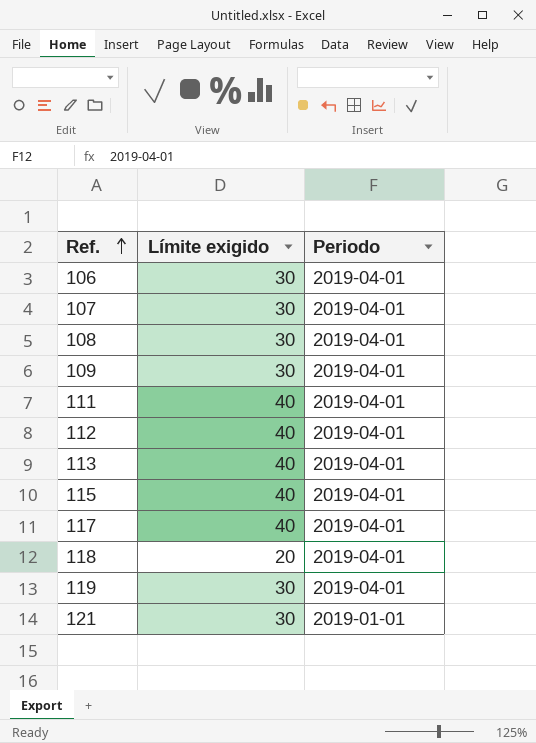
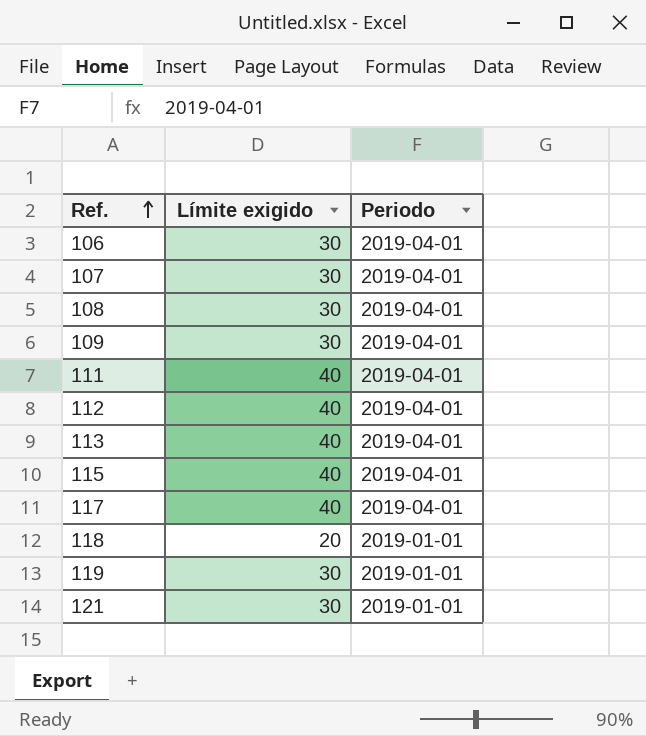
118 | Periodo: 2019-04-01 -> 2019-01-01
119 | Periodo: 2019-04-01 -> 2019-01-01

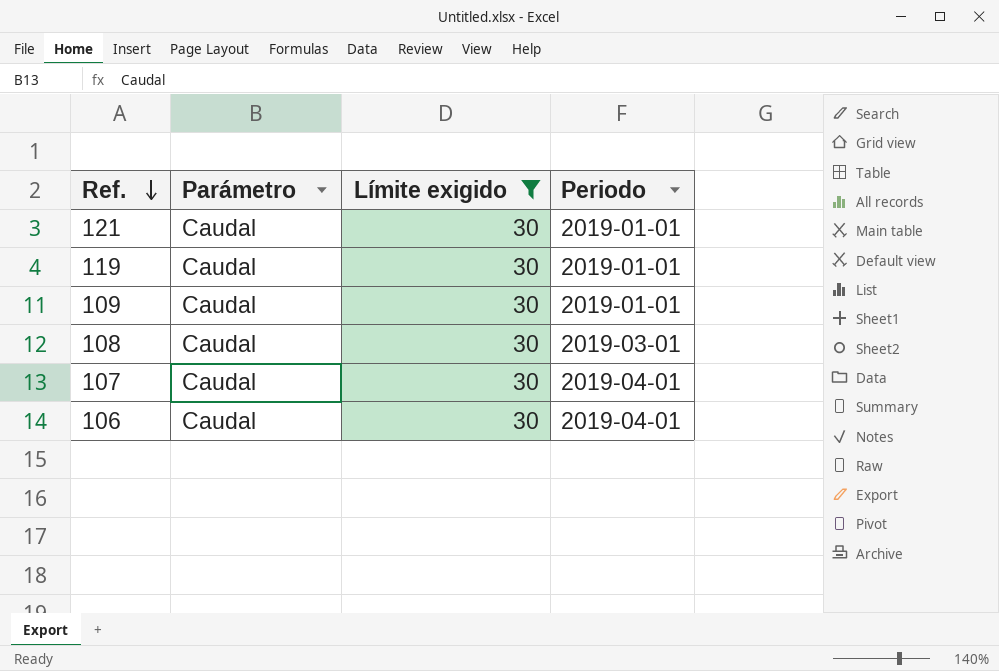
filter: none -> Límite exigido = 30
row order: Ref. ascending -> Ref. descending
column Parámetro | position: none -> 2
109 | Periodo: 2019-04-01 -> 2019-01-01
108 | Periodo: 2019-04-01 -> 2019-03-01

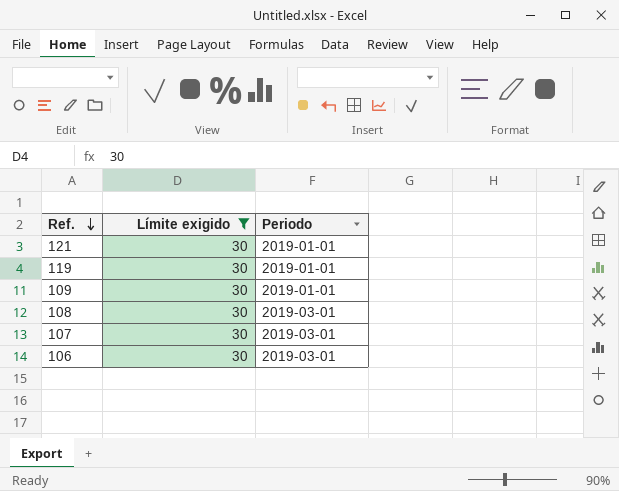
column Parámetro | position: 2 -> none
107 | Periodo: 2019-04-01 -> 2019-03-01
106 | Periodo: 2019-04-01 -> 2019-03-01

